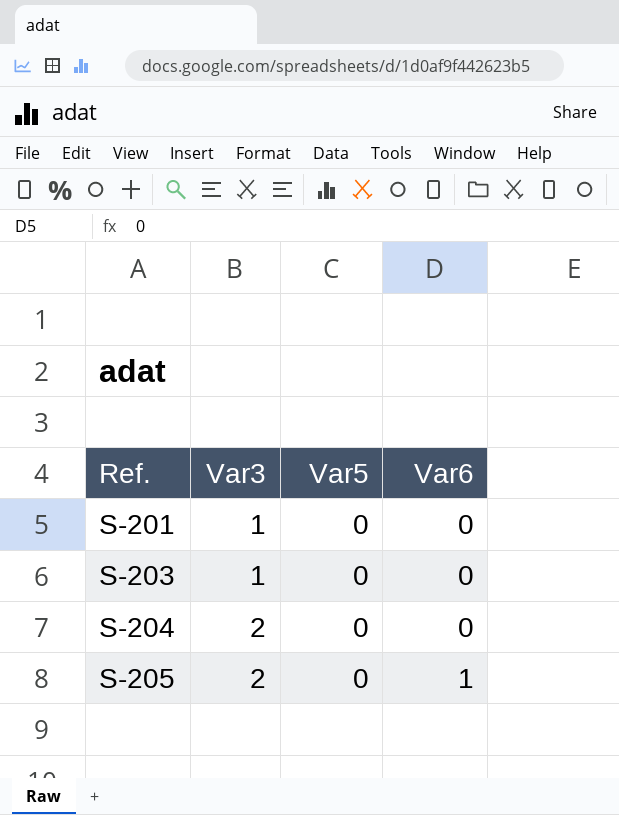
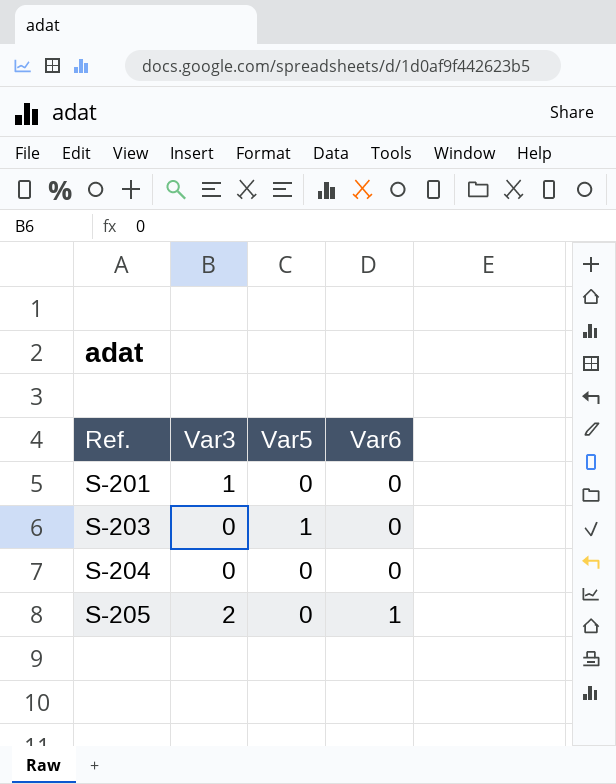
S-203 | Var3: 1 -> 0
S-203 | Var5: 0 -> 1
S-204 | Var3: 2 -> 0

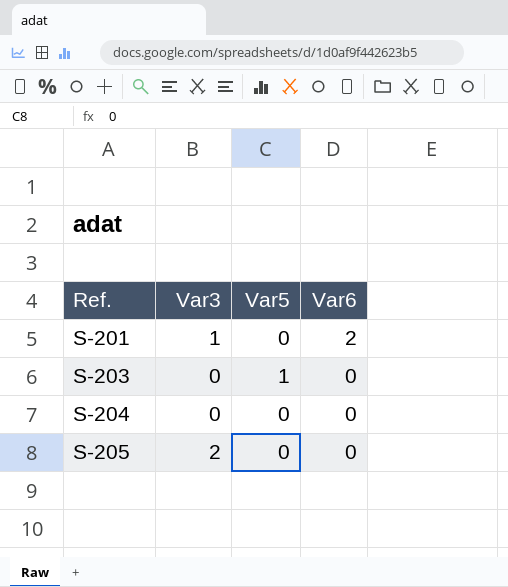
S-201 | Var6: 0 -> 2
S-205 | Var6: 1 -> 0

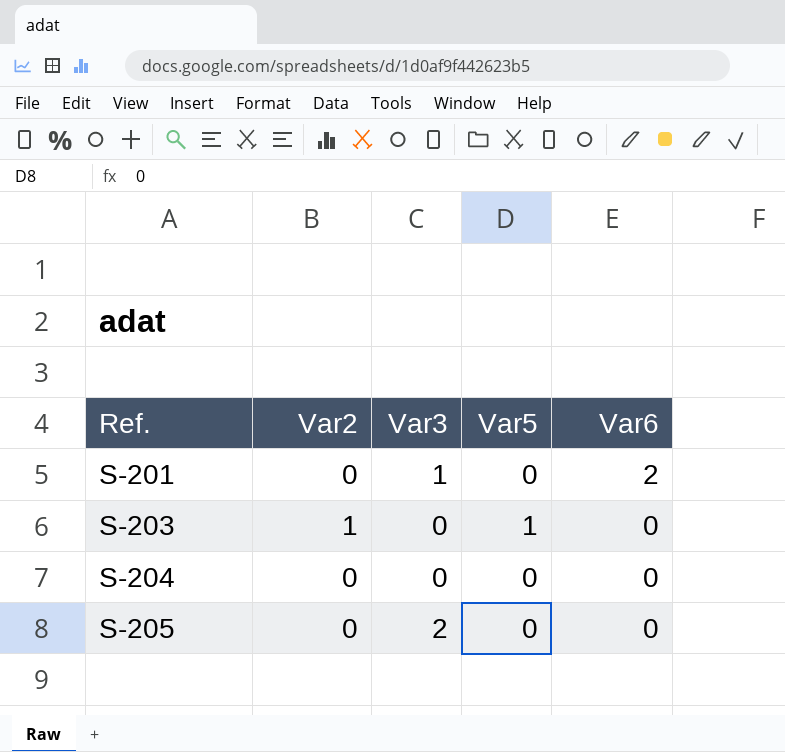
column Var2 | position: none -> 2

